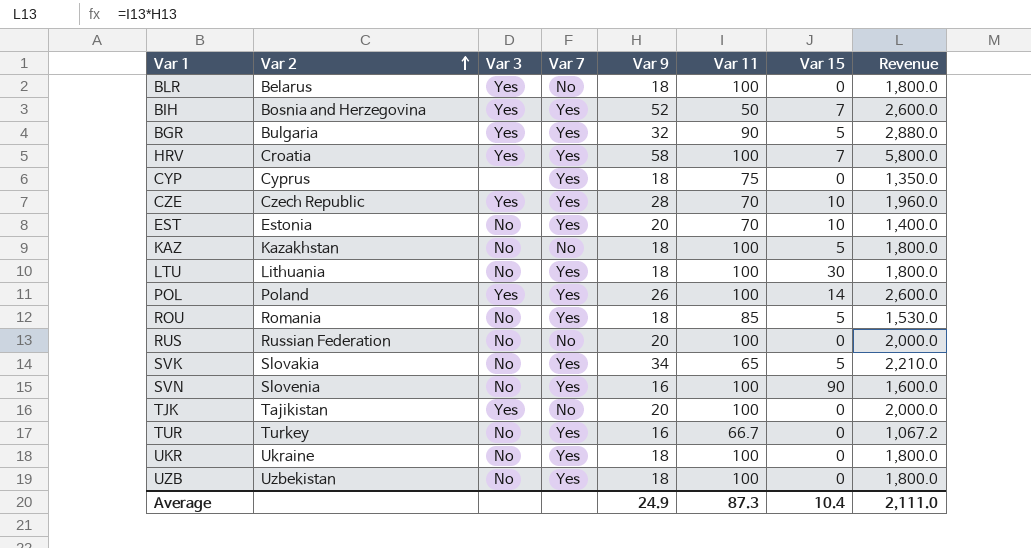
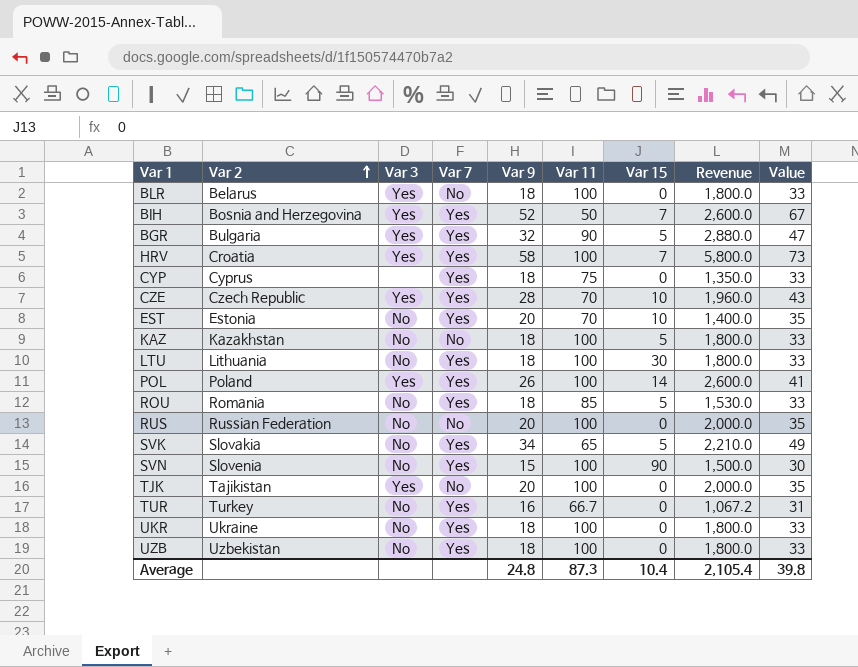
column Value | formula: none -> [Var 9] + 15
SVN | Var 9: 16 -> 15
SVN | Revenue: 1,600.0 -> 1,500.0
Average | Var 9: 24.9 -> 24.8
Average | Revenue: 2,111.0 -> 2,105.4

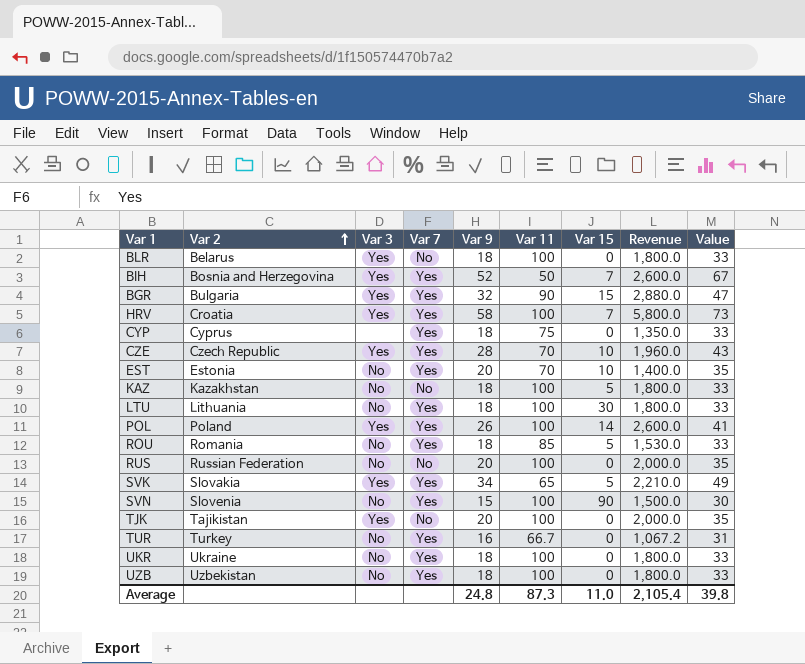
BGR | Var 15: 5 -> 15
SVK | Var 3: No -> Yes
Average | Var 15: 10.4 -> 11.0

